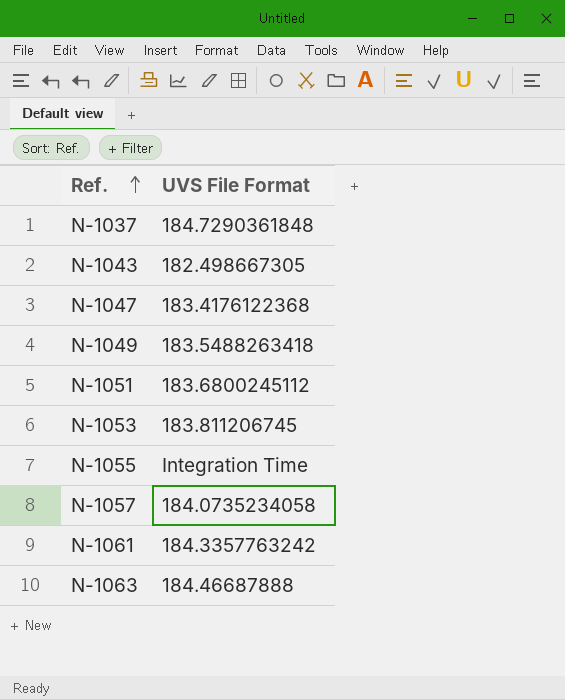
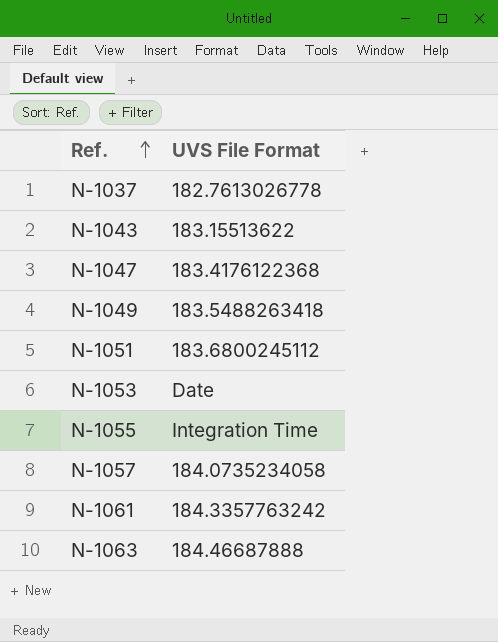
N-1037 | UVS File Format: 184.7290361848 -> 182.7613026778
N-1043 | UVS File Format: 182.498667305 -> 183.15513622
N-1053 | UVS File Format: 183.811206745 -> Date

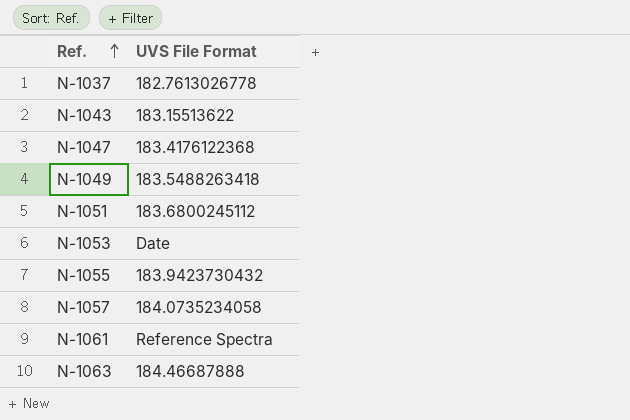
N-1055 | UVS File Format: Integration Time -> 183.9423730432
N-1061 | UVS File Format: 184.3357763242 -> Reference Spectra

